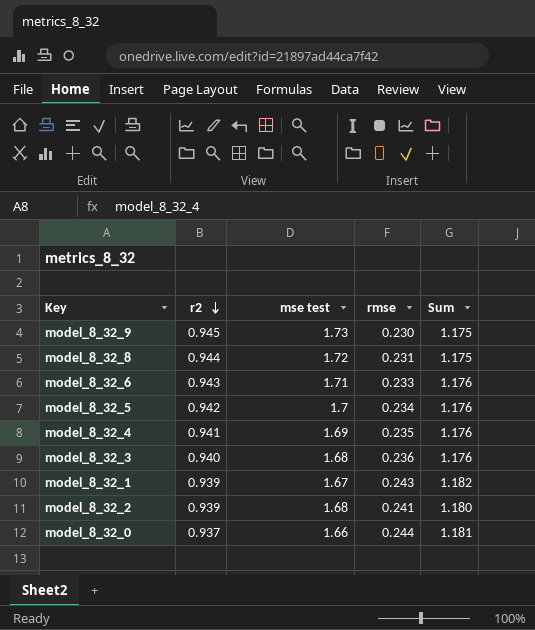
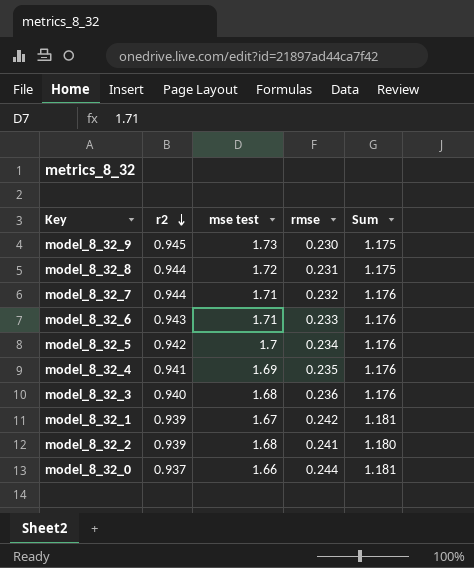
row model_8_32_7: none -> 0.944 | 1.71 | 0.232 | 1.176
model_8_32_1 | rmse: 0.243 -> 0.242
model_8_32_1 | Sum: 1.182 -> 1.181

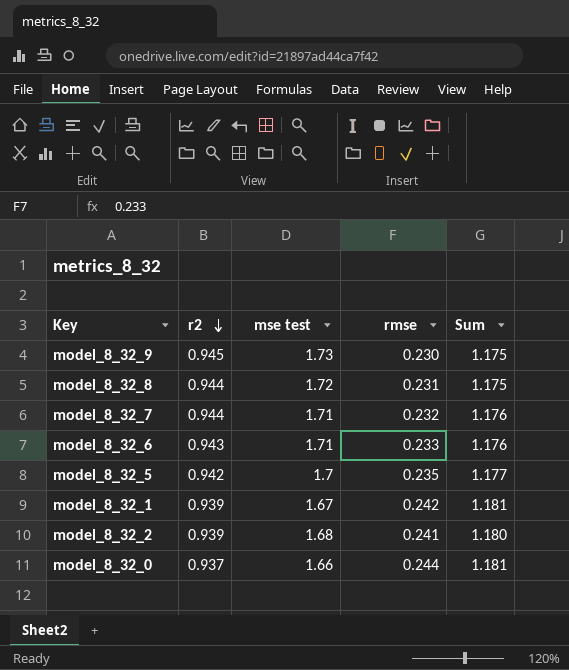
row model_8_32_4: 0.941 | 1.69 | 0.235 | 1.176 -> none
row model_8_32_3: 0.940 | 1.68 | 0.236 | 1.176 -> none
model_8_32_5 | rmse: 0.234 -> 0.235
model_8_32_5 | Sum: 1.176 -> 1.177

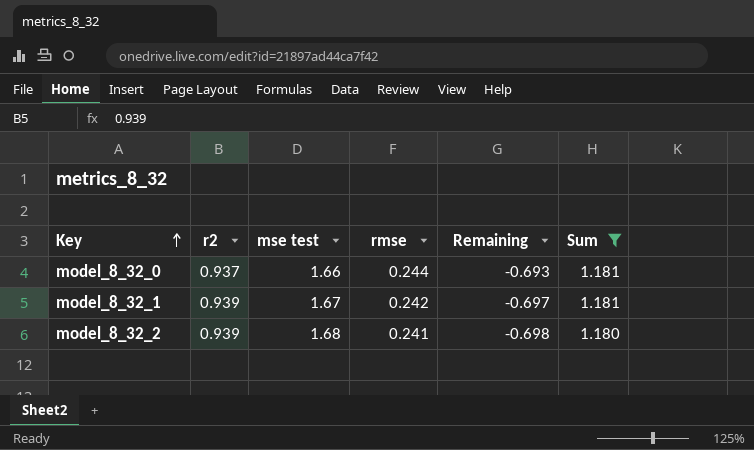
filter: none -> Sum >= 1.180
row order: r2 descending -> Key ascending
column Remaining | formula: none -> [rmse] - [r2]

